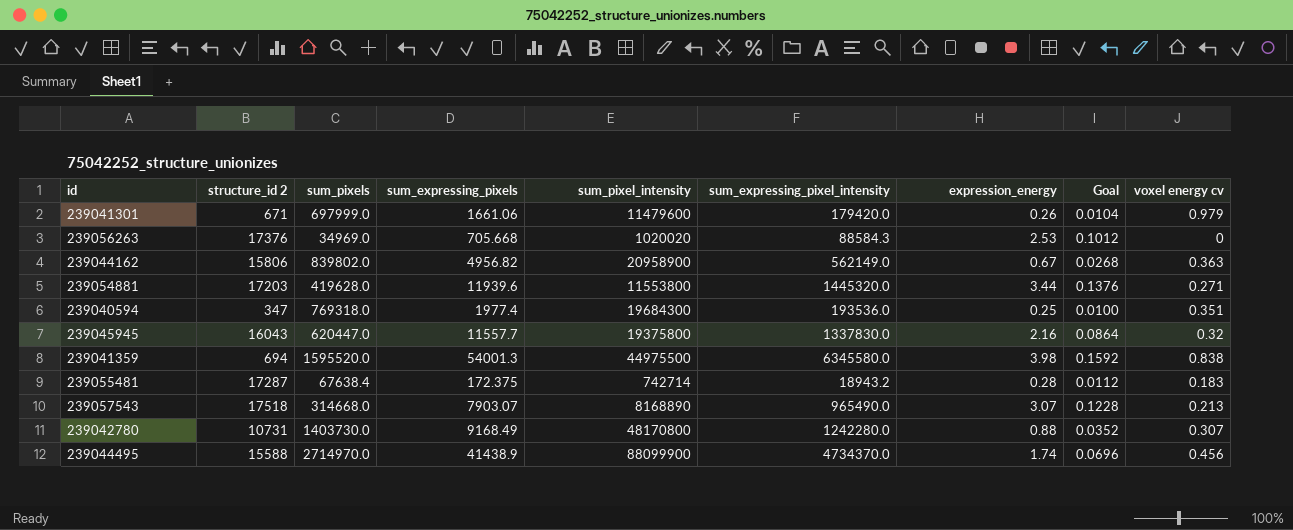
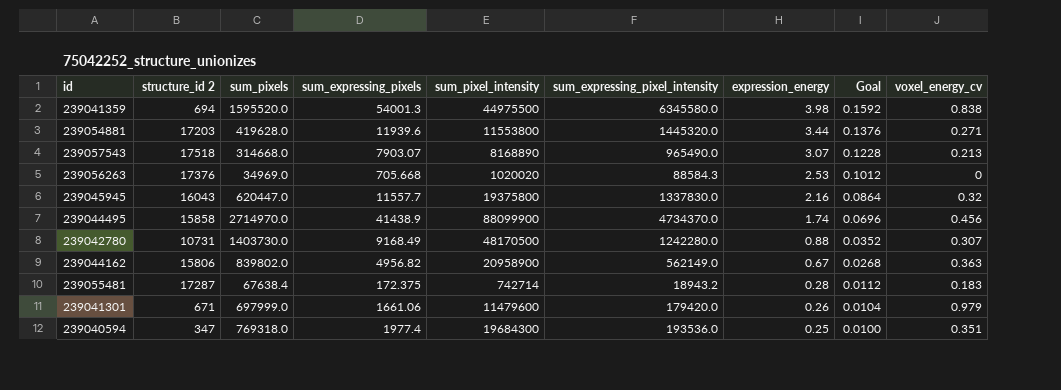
row order: none -> expression_energy descending
column name: voxel energy cv -> voxel_energy_cv
239044495 | structure_id 2: 15588 -> 15858
239042780 | sum_pixel_intensity: 48170800 -> 48170500

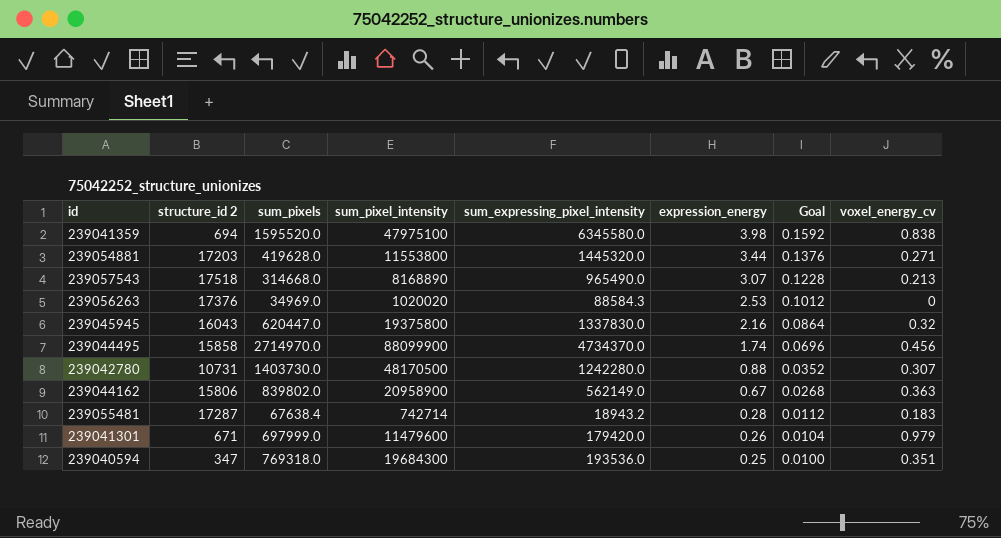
column sum_expressing_pixels | position: 4 -> none
239041359 | sum_pixel_intensity: 44975500 -> 47975100

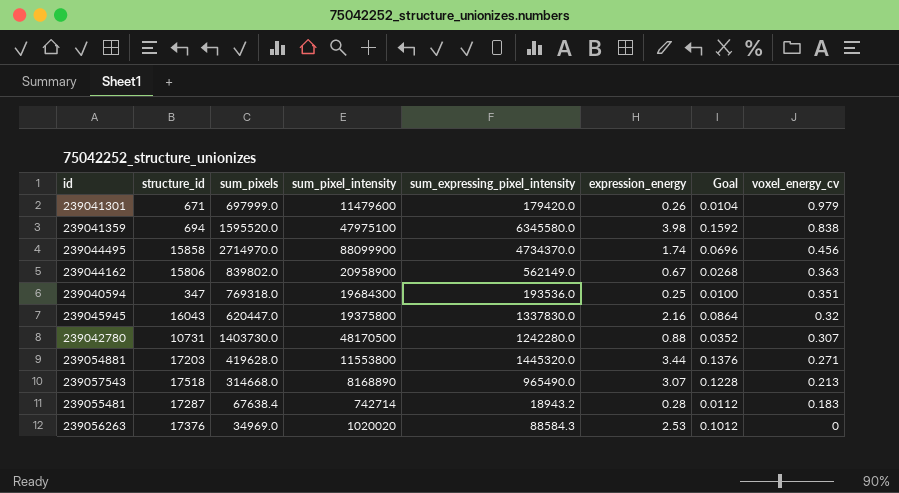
row order: expression_energy descending -> voxel_energy_cv descending
column name: structure_id 2 -> structure_id

